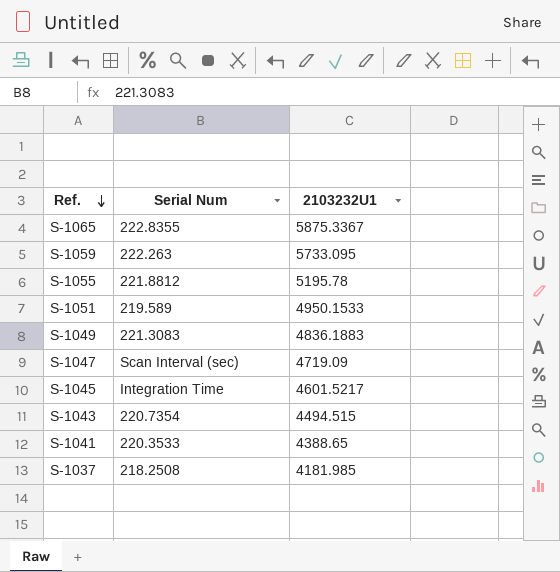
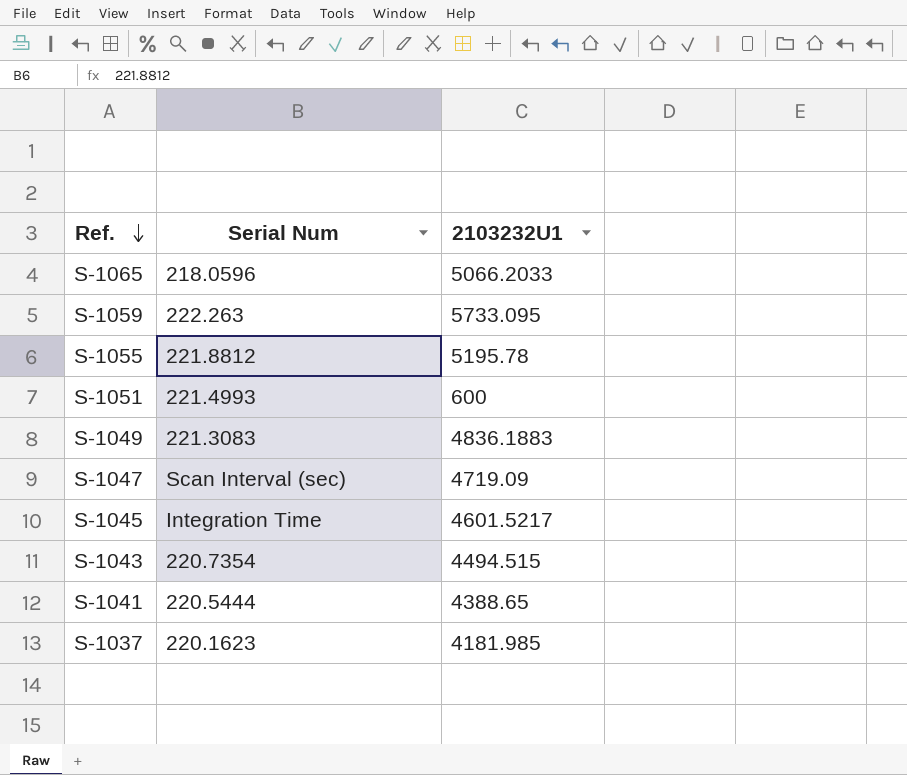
S-1065 | Serial Num: 222.8355 -> 218.0596
S-1065 | 2103232U1: 5875.3367 -> 5066.2033
S-1051 | Serial Num: 219.589 -> 221.4993
S-1051 | 2103232U1: 4950.1533 -> 600
S-1041 | Serial Num: 220.3533 -> 220.5444
S-1037 | Serial Num: 218.2508 -> 220.1623

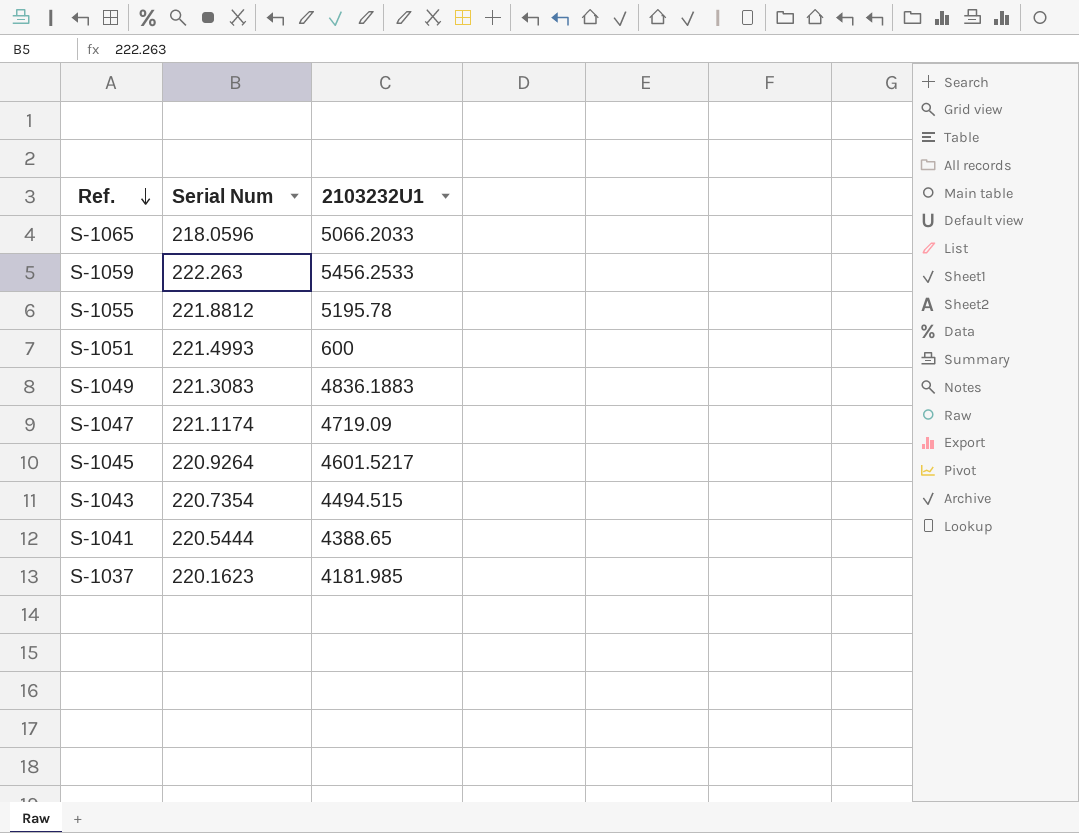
S-1059 | 2103232U1: 5733.095 -> 5456.2533
S-1047 | Serial Num: Scan Interval (sec) -> 221.1174
S-1045 | Serial Num: Integration Time -> 220.9264

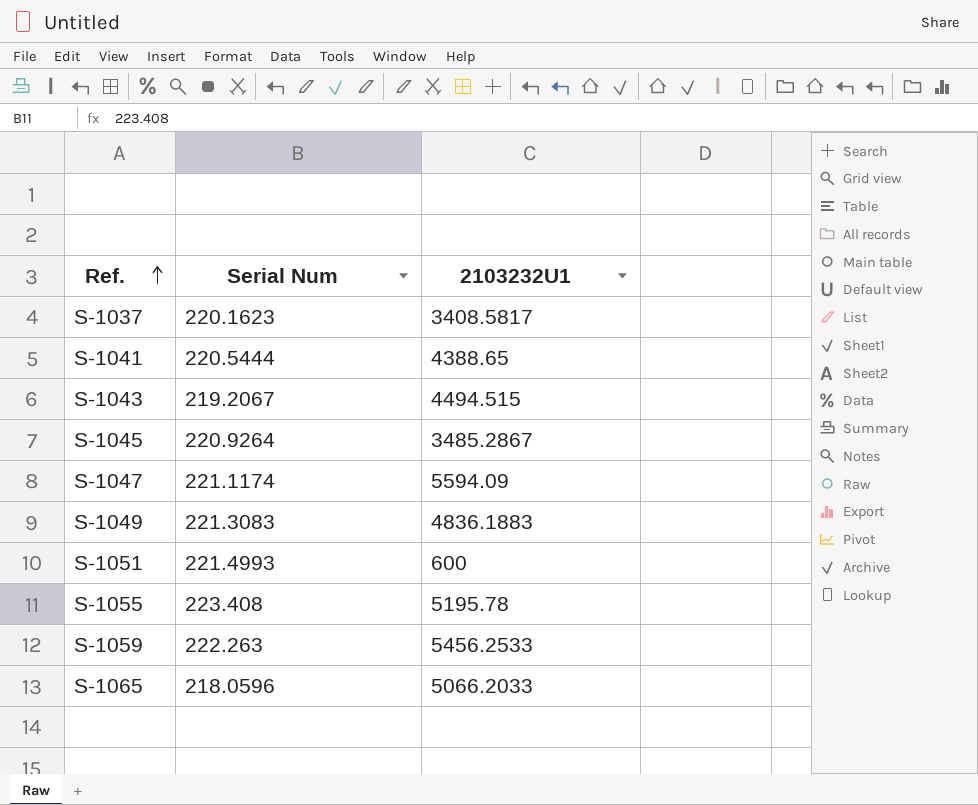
row order: Ref. descending -> Ref. ascending
S-1037 | 2103232U1: 4181.985 -> 3408.5817
S-1043 | Serial Num: 220.7354 -> 219.2067
S-1045 | 2103232U1: 4601.5217 -> 3485.2867
S-1047 | 2103232U1: 4719.09 -> 5594.09
S-1055 | Serial Num: 221.8812 -> 223.408

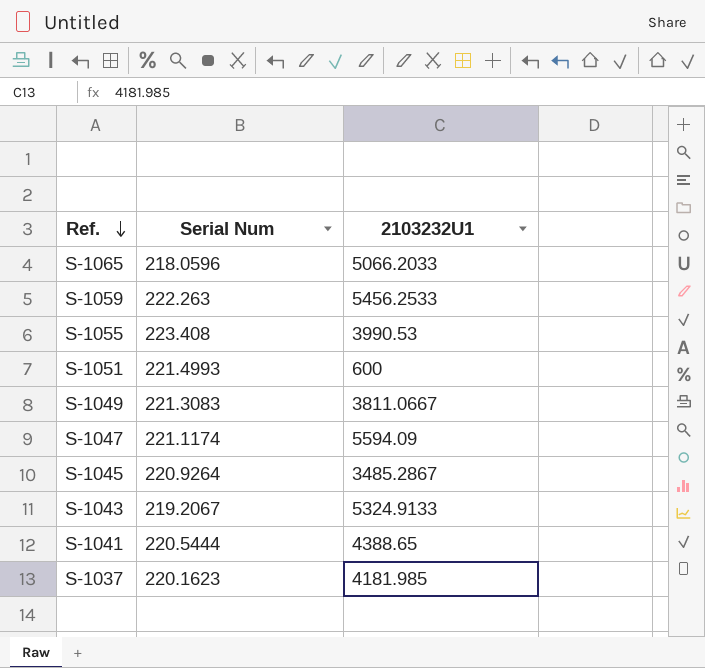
row order: Ref. ascending -> Ref. descending
S-1055 | 2103232U1: 5195.78 -> 3990.53
S-1049 | 2103232U1: 4836.1883 -> 3811.0667
S-1043 | 2103232U1: 4494.515 -> 5324.9133
S-1037 | 2103232U1: 3408.5817 -> 4181.985

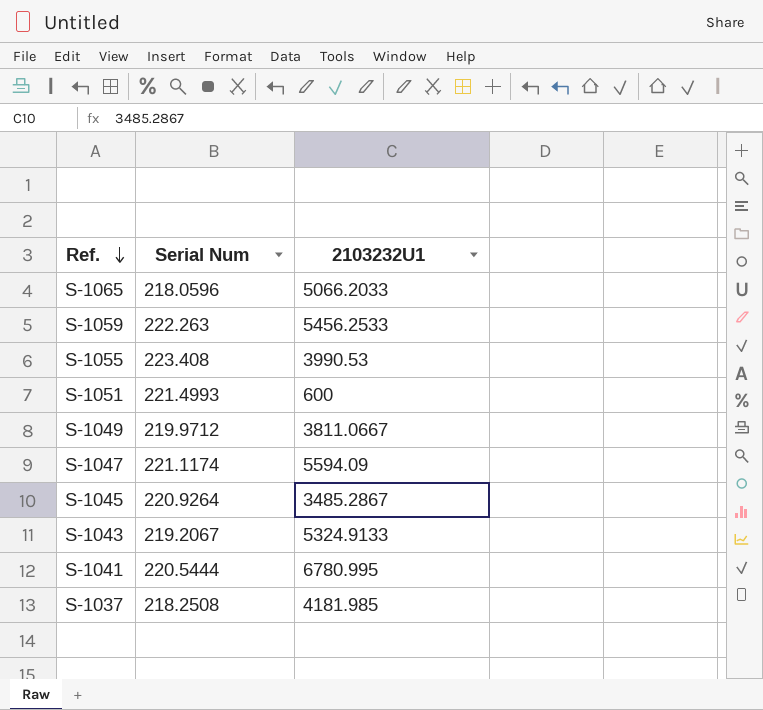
S-1049 | Serial Num: 221.3083 -> 219.9712
S-1041 | 2103232U1: 4388.65 -> 6780.995
S-1037 | Serial Num: 220.1623 -> 218.2508

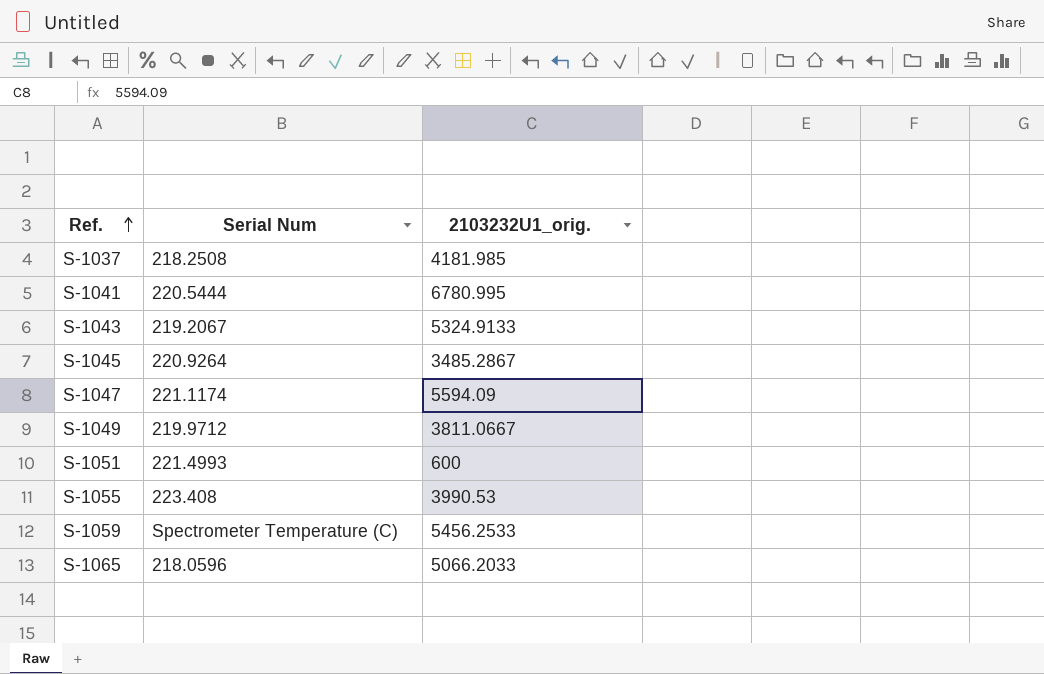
row order: Ref. descending -> Ref. ascending
column name: 2103232U1 -> 2103232U1_orig.
S-1059 | Serial Num: 222.263 -> Spectrometer Temperature (C)

